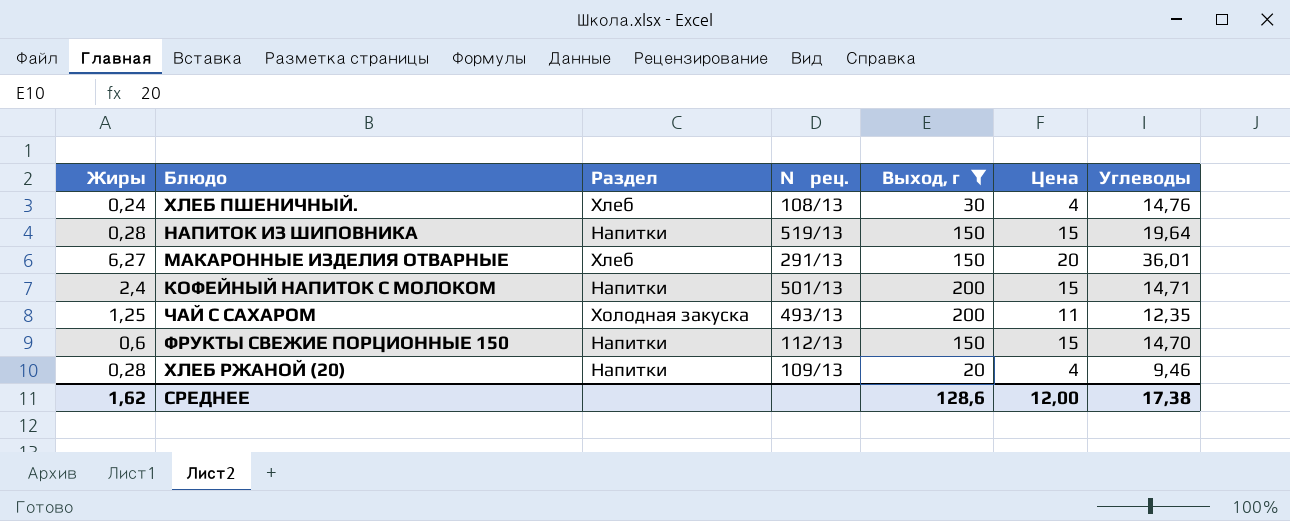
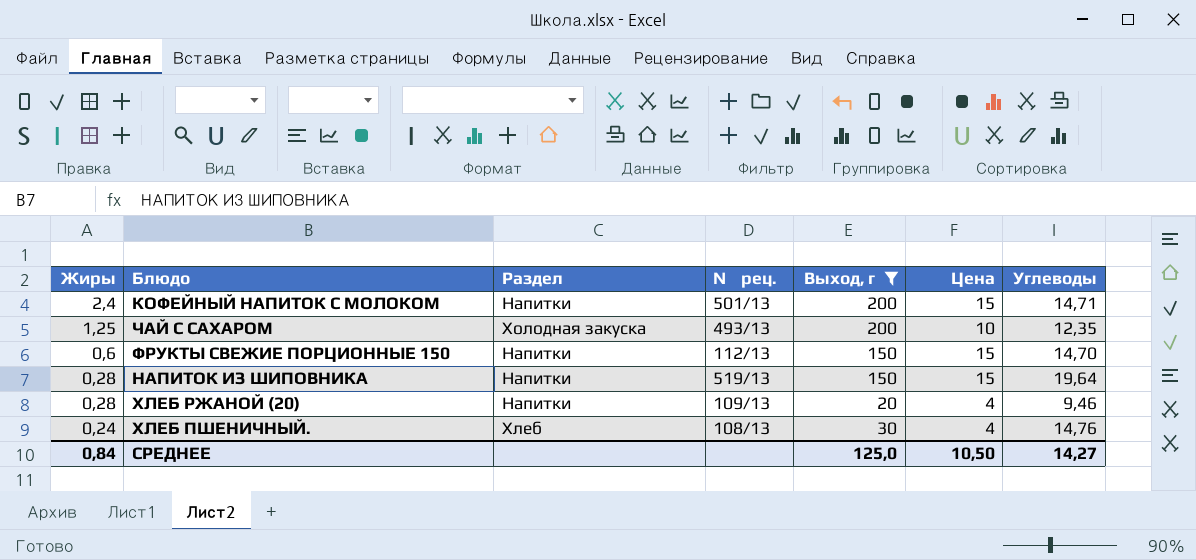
row order: none -> Жиры descending
row МАКАРОННЫЕ ИЗДЕЛИЯ ОТВАРНЫЕ: 6,27 | Хлеб | 291/13 | 150 | 20 | 36,01 -> none
ЧАЙ С САХАРОМ | Цена: 11 -> 10
СРЕДНЕЕ | Жиры: 1,62 -> 0,84
СРЕДНЕЕ | Выход, г: 128,6 -> 125,0
СРЕДНЕЕ | Цена: 12,00 -> 10,50
СРЕДНЕЕ | Углеводы: 17,38 -> 14,27

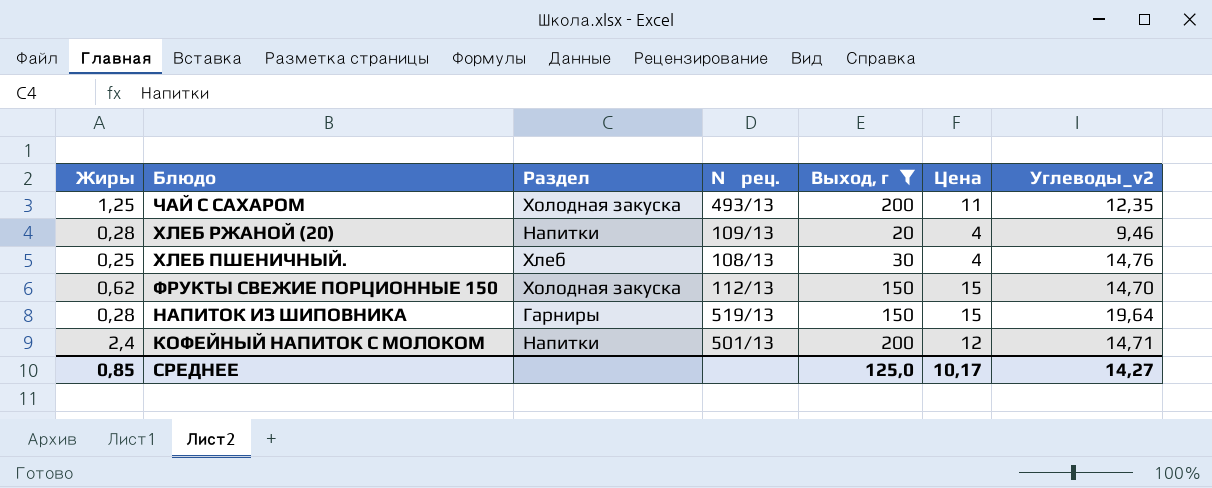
row order: Жиры descending -> Блюдо descending
column name: Углеводы -> Углеводы_v2
ЧАЙ С САХАРОМ | Цена: 10 -> 11
ХЛЕБ ПШЕНИЧНЫЙ. | Жиры: 0,24 -> 0,25
ФРУКТЫ СВЕЖИЕ ПОРЦИОННЫЕ 150 | Жиры: 0,6 -> 0,62
ФРУКТЫ СВЕЖИЕ ПОРЦИОННЫЕ 150 | Раздел: Напитки -> Холодная закуска
НАПИТОК ИЗ ШИПОВНИКА | Раздел: Напитки -> Гарниры
КОФЕЙНЫЙ НАПИТОК С МОЛОКОМ | Цена: 15 -> 12
СРЕДНЕЕ | Жиры: 0,84 -> 0,85
СРЕДНЕЕ | Цена: 10,50 -> 10,17

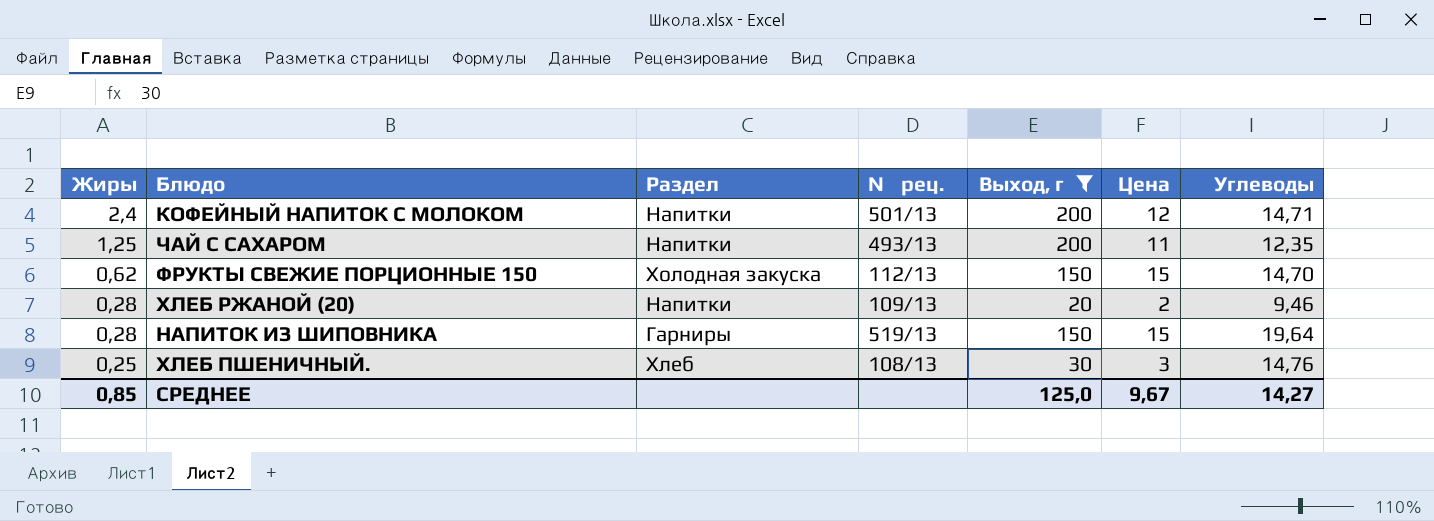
row order: Блюдо descending -> Жиры descending
column name: Углеводы_v2 -> Углеводы
ЧАЙ С САХАРОМ | Раздел: Холодная закуска -> Напитки
ХЛЕБ РЖАНОЙ (20) | Цена: 4 -> 2
ХЛЕБ ПШЕНИЧНЫЙ. | Цена: 4 -> 3
СРЕДНЕЕ | Цена: 10,17 -> 9,67

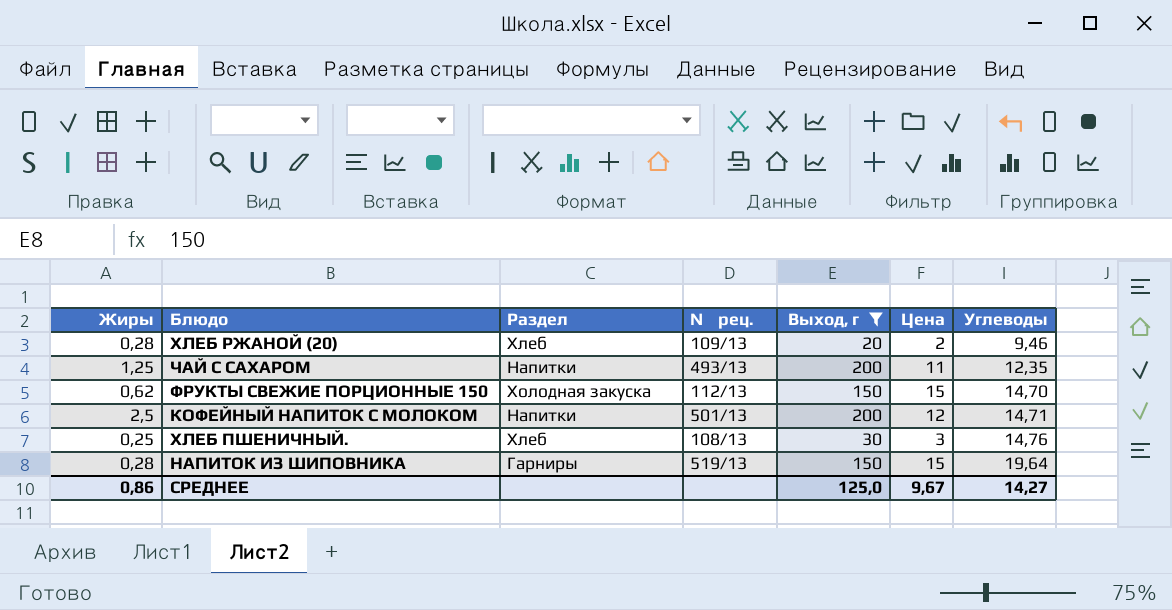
row order: Жиры descending -> Углеводы ascending
ХЛЕБ РЖАНОЙ (20) | Раздел: Напитки -> Хлеб
КОФЕЙНЫЙ НАПИТОК С МОЛОКОМ | Жиры: 2,4 -> 2,5
СРЕДНЕЕ | Жиры: 0,85 -> 0,86

